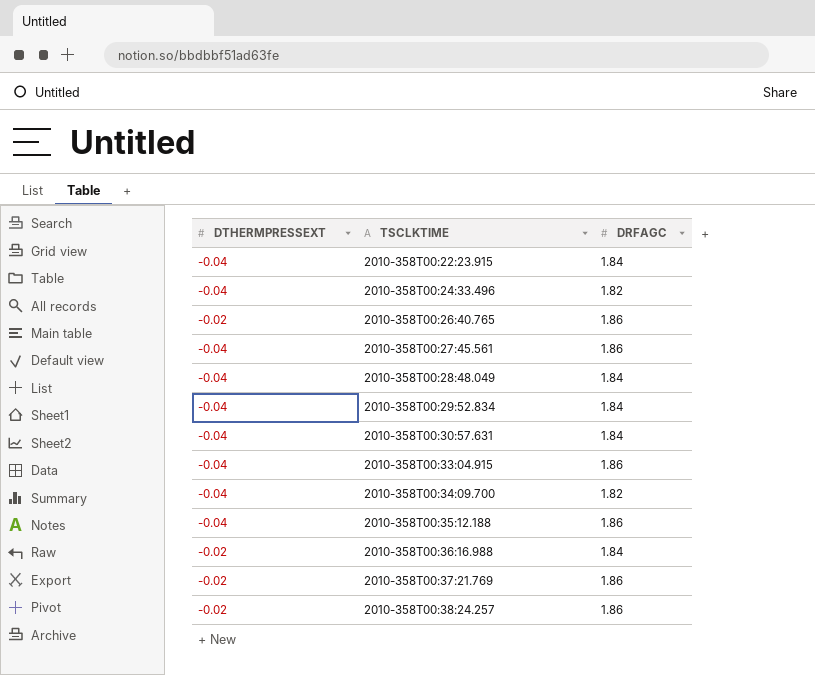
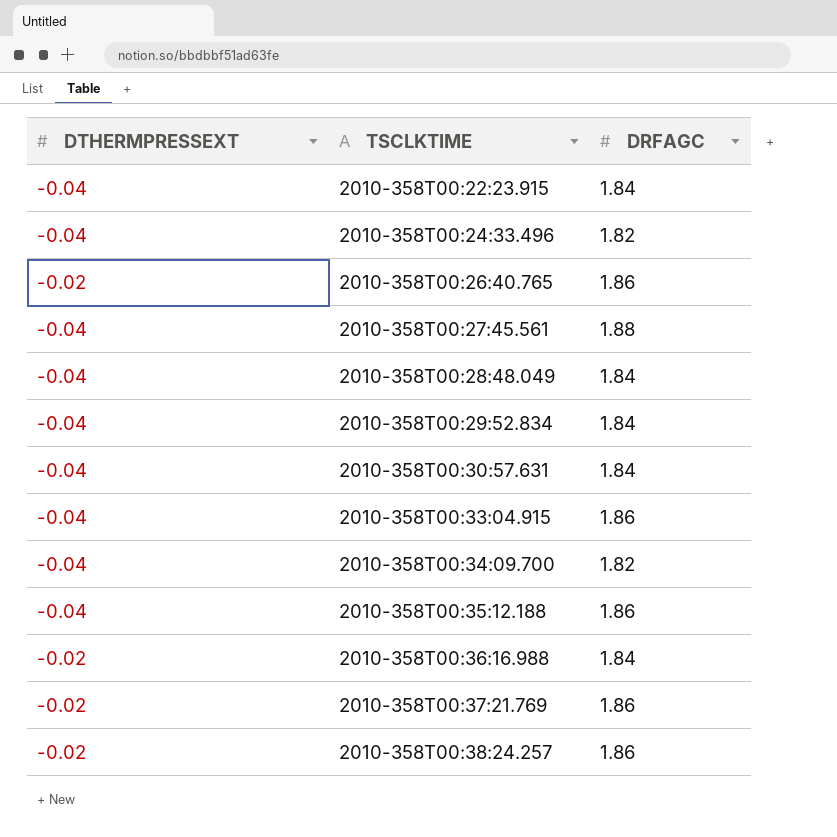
2010-358T00:27:45.561 | DRFAGC: 1.86 -> 1.88

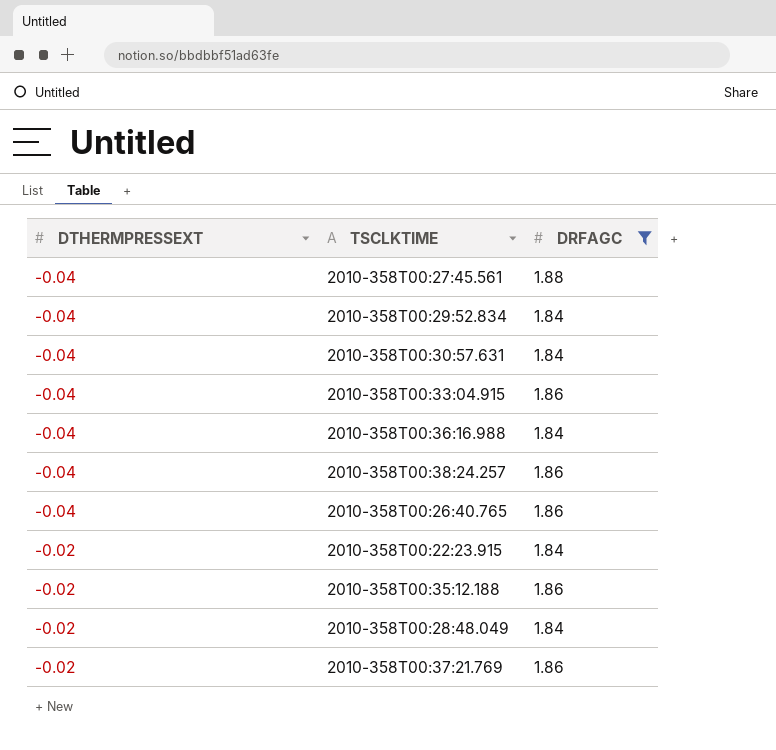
filter: none -> DRFAGC != 1.82
row order: TSCLKTIME ascending -> DTHERMPRESSEXT ascending
2010-358T00:36:16.988 | DTHERMPRESSEXT: -0.02 -> -0.04
2010-358T00:38:24.257 | DTHERMPRESSEXT: -0.02 -> -0.04
2010-358T00:26:40.765 | DTHERMPRESSEXT: -0.02 -> -0.04
2010-358T00:22:23.915 | DTHERMPRESSEXT: -0.04 -> -0.02
2010-358T00:35:12.188 | DTHERMPRESSEXT: -0.04 -> -0.02
2010-358T00:28:48.049 | DTHERMPRESSEXT: -0.04 -> -0.02

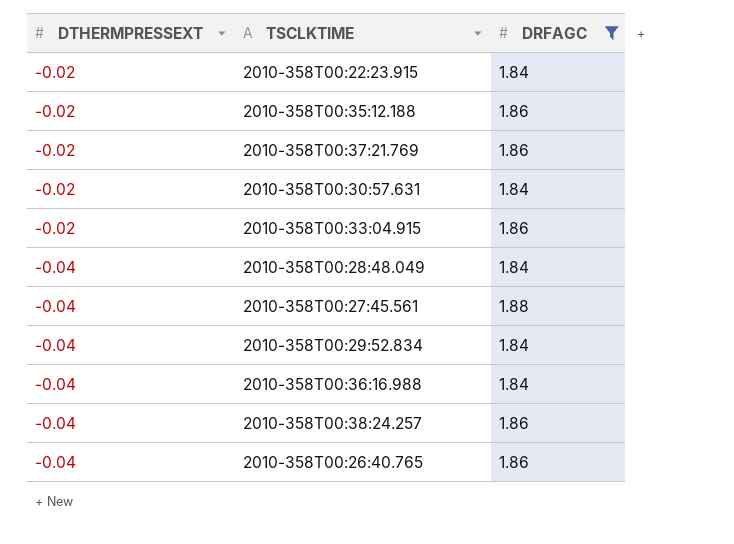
row order: DTHERMPRESSEXT ascending -> DTHERMPRESSEXT descending
2010-358T00:30:57.631 | DTHERMPRESSEXT: -0.04 -> -0.02
2010-358T00:33:04.915 | DTHERMPRESSEXT: -0.04 -> -0.02
2010-358T00:28:48.049 | DTHERMPRESSEXT: -0.02 -> -0.04

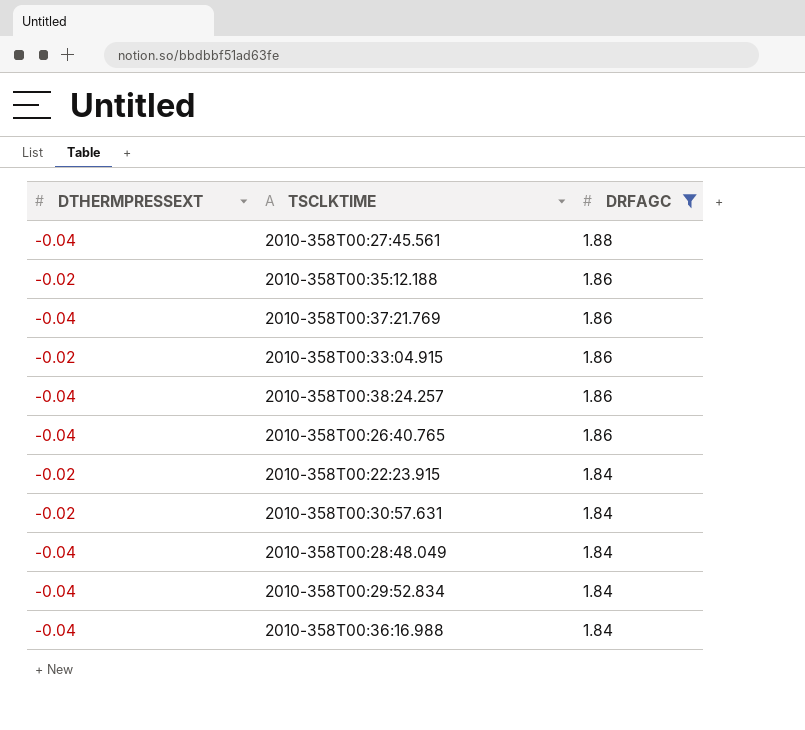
row order: DTHERMPRESSEXT descending -> DRFAGC descending
2010-358T00:37:21.769 | DTHERMPRESSEXT: -0.02 -> -0.04

